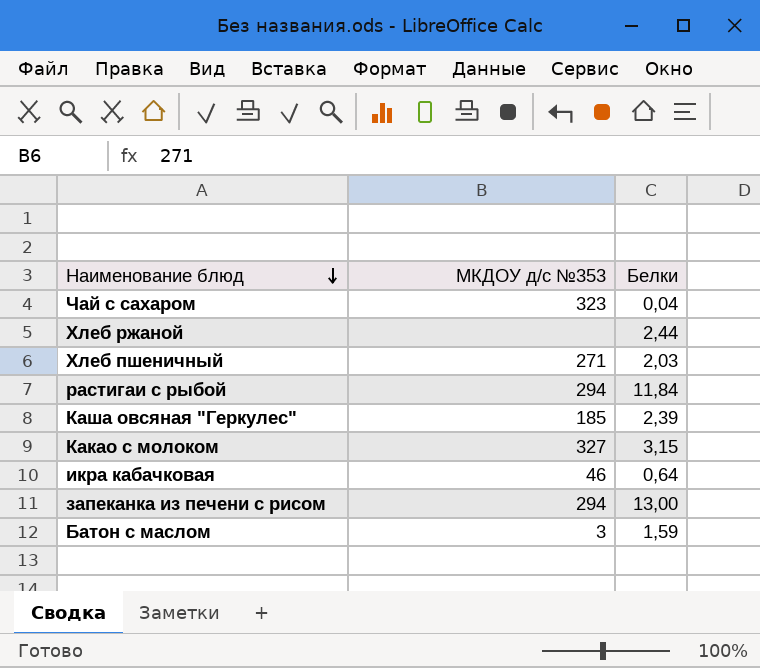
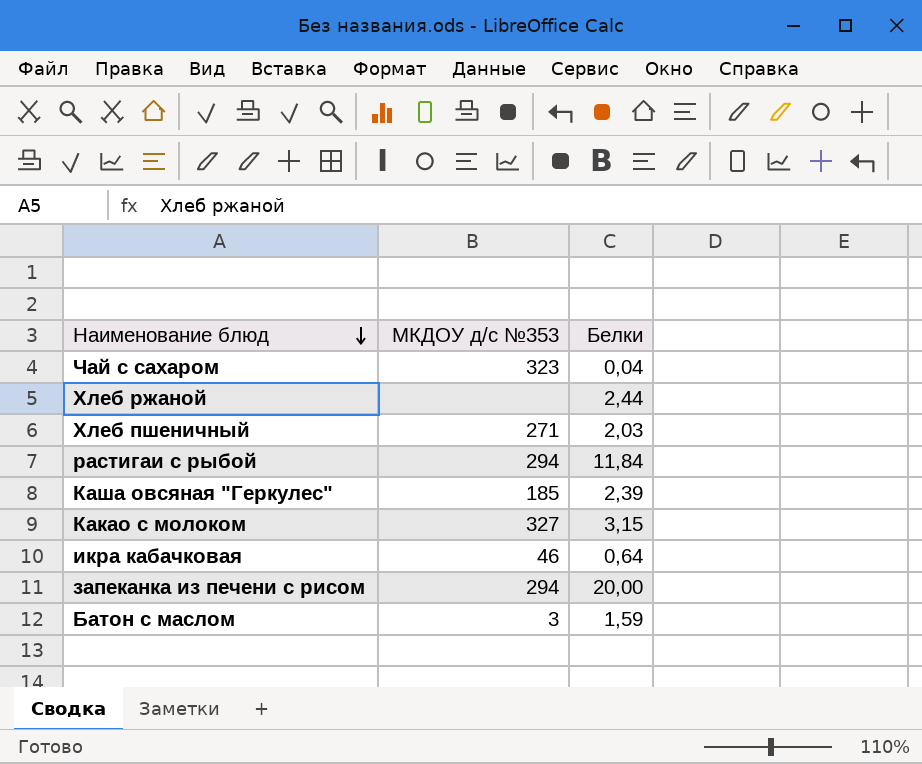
запеканка из печени с рисом | Белки: 13,00 -> 20,00

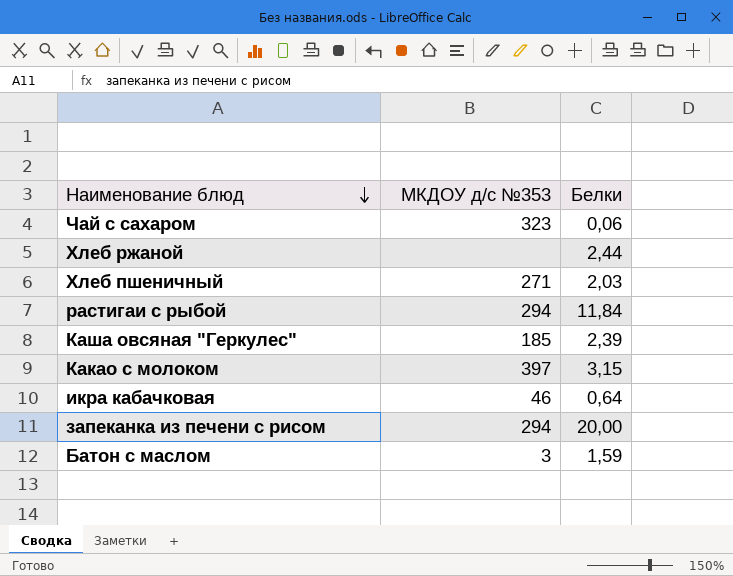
Чай с сахаром | Белки: 0,04 -> 0,06
Какао с молоком | МКДОУ д/с №353: 327 -> 397

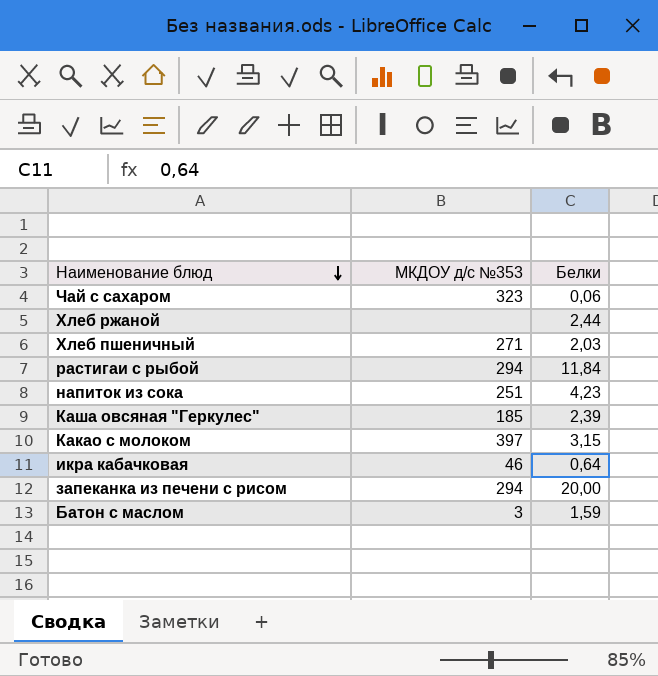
row напиток из сока: none -> 251 | 4,23

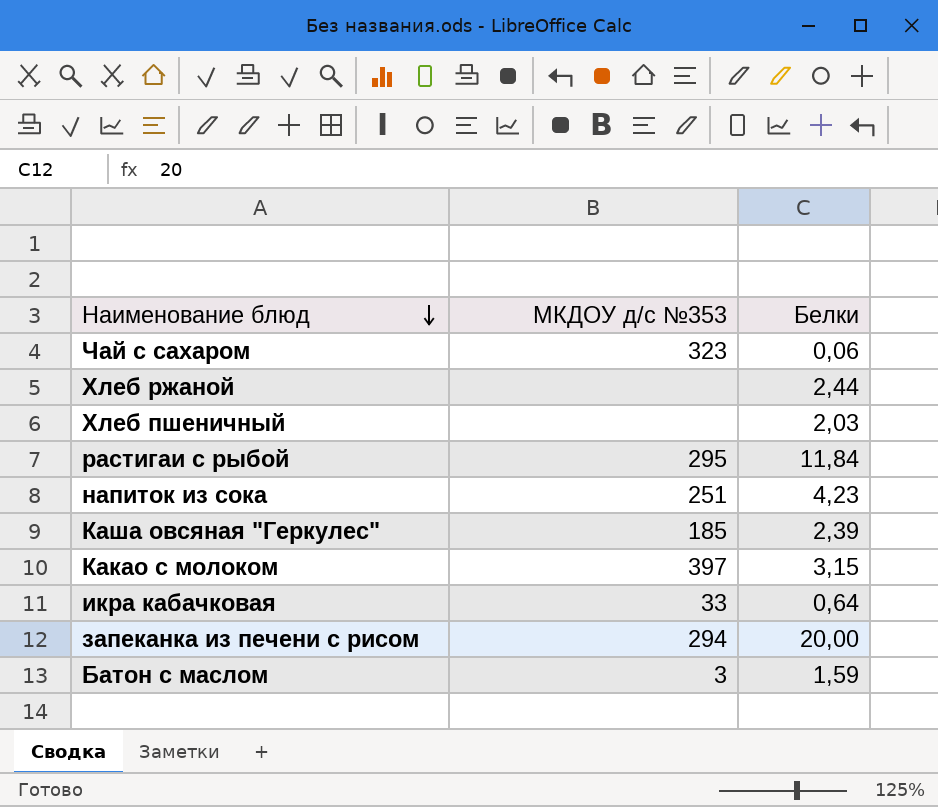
Хлеб пшеничный | МКДОУ д/с №353: 271 -> none
растигаи с рыбой | МКДОУ д/с №353: 294 -> 295
икра кабачковая | МКДОУ д/с №353: 46 -> 33

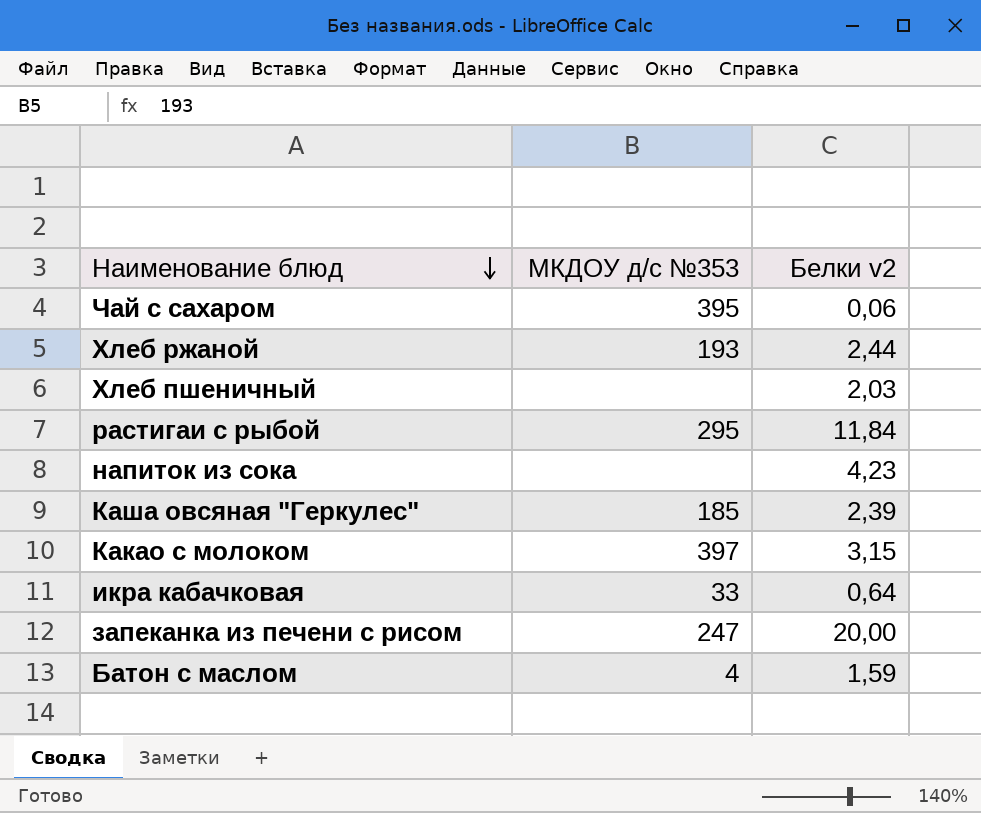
column name: Белки -> Белки v2
Чай с сахаром | МКДОУ д/с №353: 323 -> 395
Хлеб ржаной | МКДОУ д/с №353: none -> 193
напиток из сока | МКДОУ д/с №353: 251 -> none
запеканка из печени с рисом | МКДОУ д/с №353: 294 -> 247
Батон с маслом | МКДОУ д/с №353: 3 -> 4

